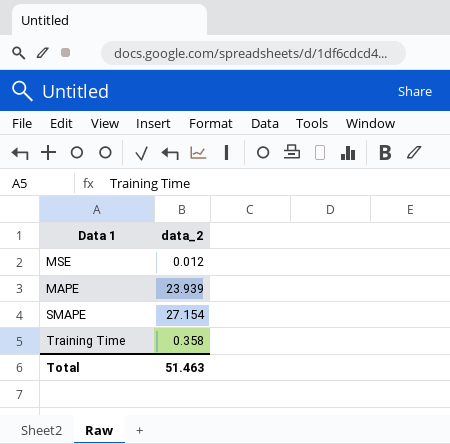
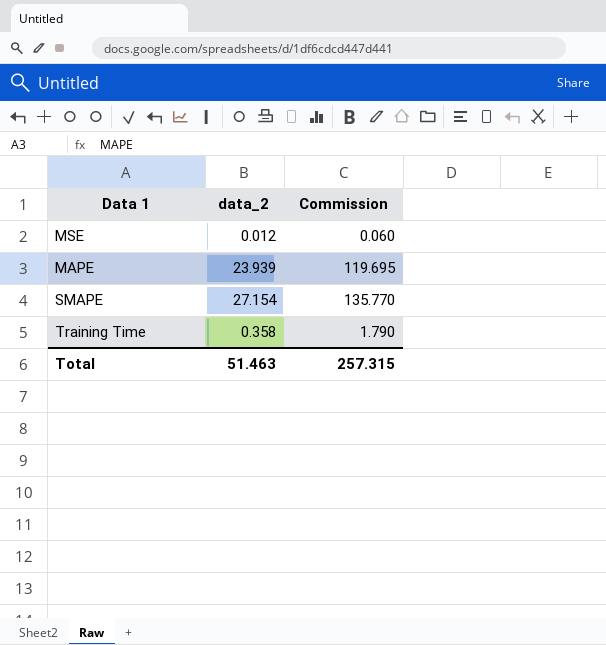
column Commission | formula: none -> [data_2] * 5

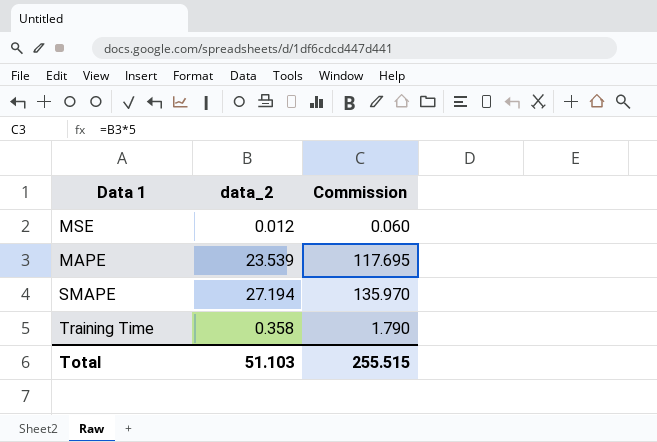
MAPE | data_2: 23.939 -> 23.539
MAPE | Commission: 119.695 -> 117.695
SMAPE | data_2: 27.154 -> 27.194
SMAPE | Commission: 135.770 -> 135.970
Total | data_2: 51.463 -> 51.103
Total | Commission: 257.315 -> 255.515

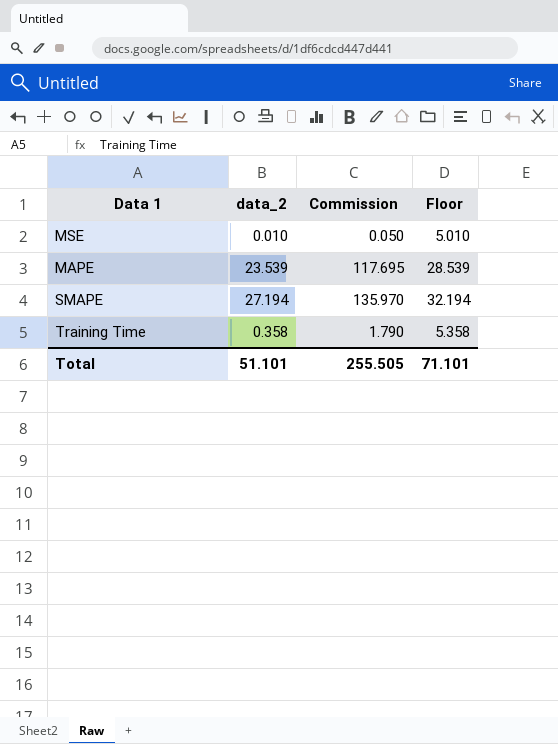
column Floor | formula: none -> [data_2] + 5
MSE | data_2: 0.012 -> 0.010
MSE | Commission: 0.060 -> 0.050
Total | data_2: 51.103 -> 51.101
Total | Commission: 255.515 -> 255.505

